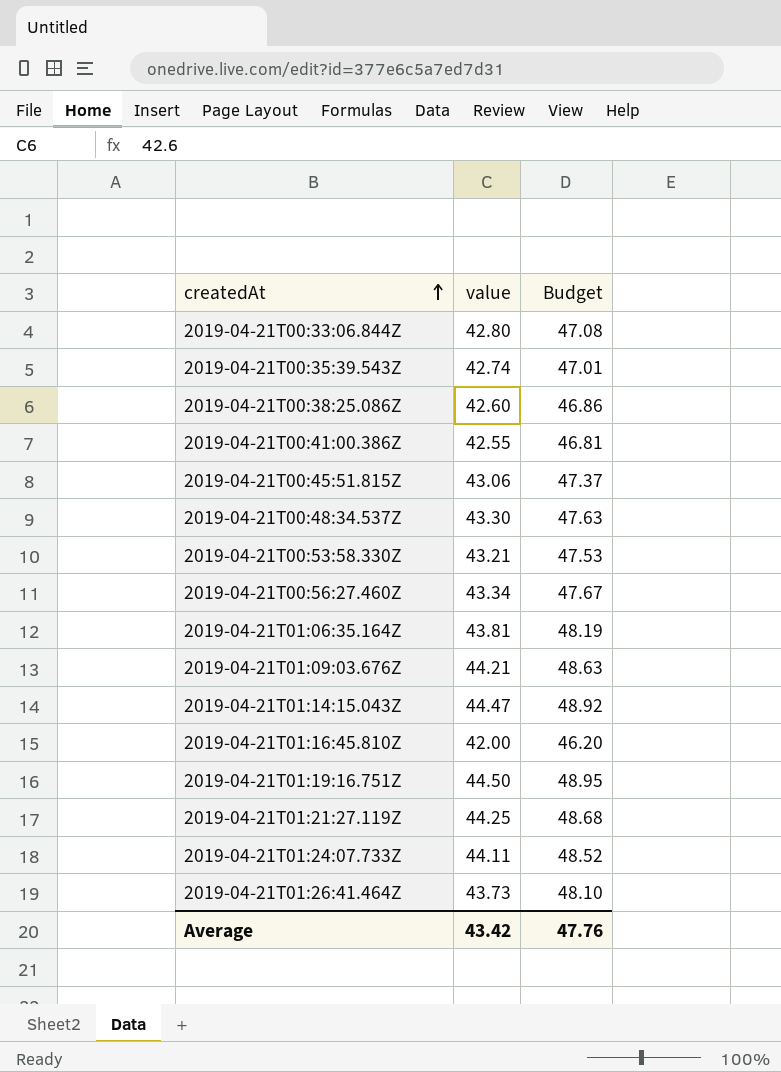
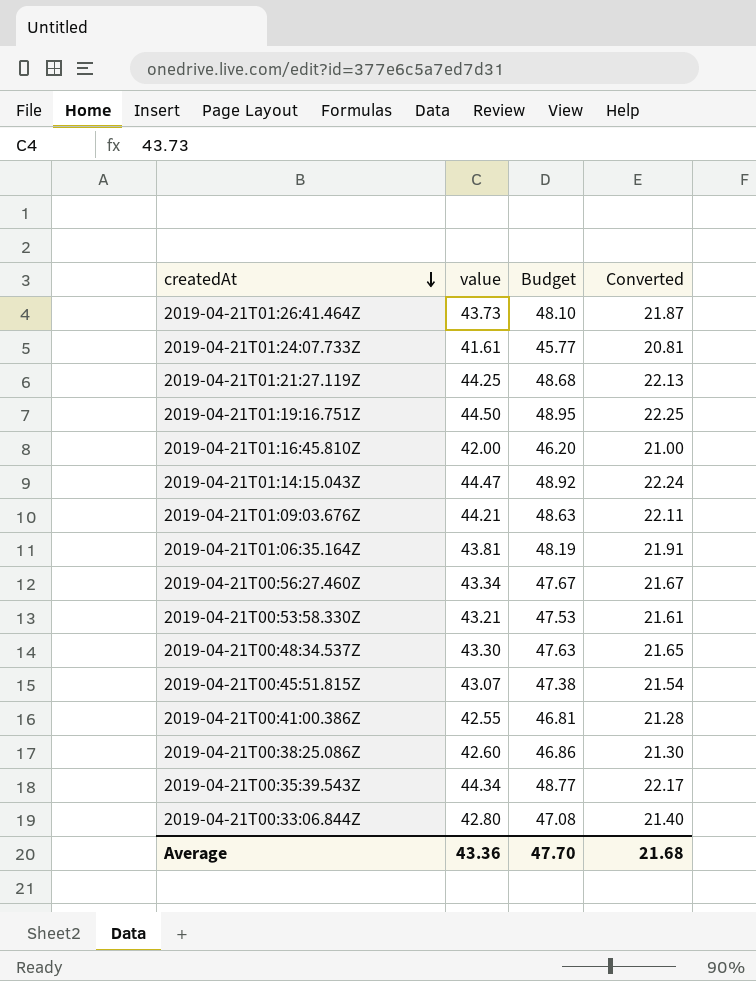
row order: createdAt ascending -> createdAt descending
column Converted | formula: none -> [value] * 0.5
2019-04-21T01:24:07.733Z | value: 44.11 -> 41.61
2019-04-21T01:24:07.733Z | Budget: 48.52 -> 45.77
2019-04-21T00:45:51.815Z | value: 43.06 -> 43.07
2019-04-21T00:45:51.815Z | Budget: 47.37 -> 47.38
2019-04-21T00:35:39.543Z | value: 42.74 -> 44.34
2019-04-21T00:35:39.543Z | Budget: 47.01 -> 48.77
Average | value: 43.42 -> 43.36
Average | Budget: 47.76 -> 47.70

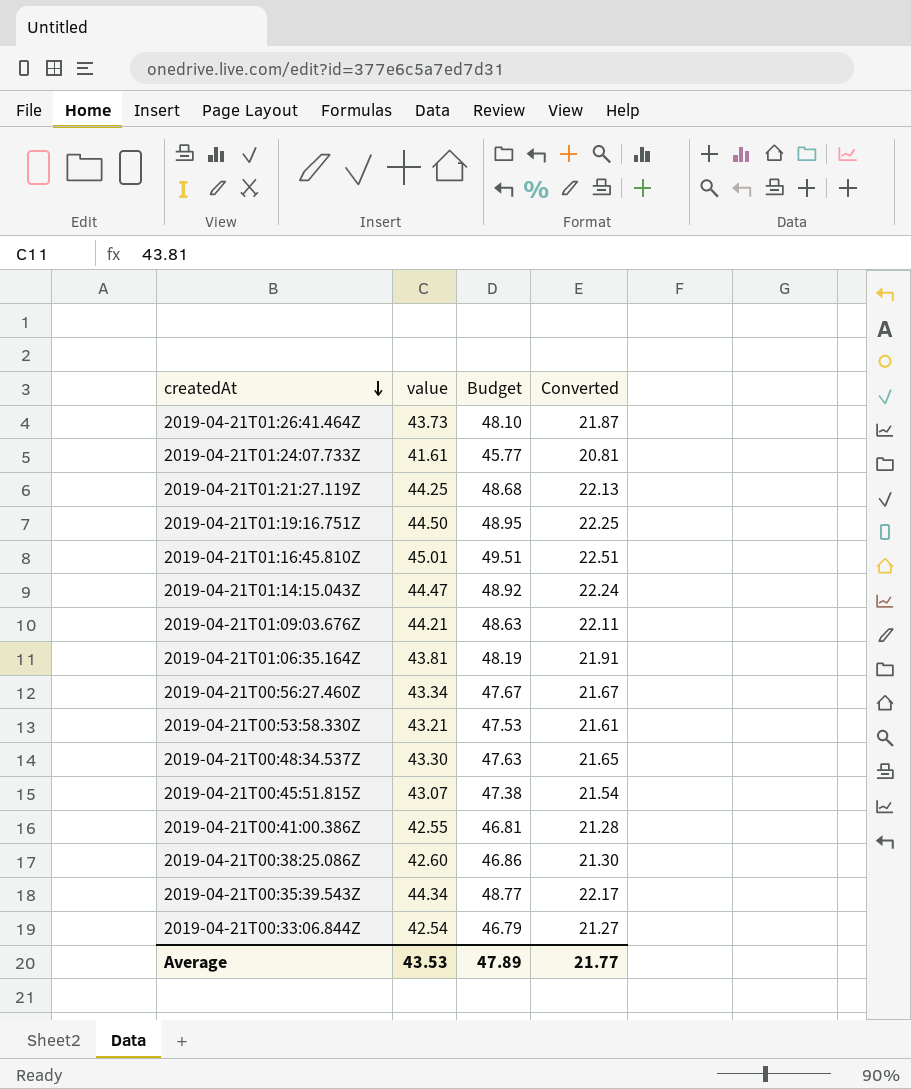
2019-04-21T01:16:45.810Z | value: 42.00 -> 45.01
2019-04-21T01:16:45.810Z | Budget: 46.20 -> 49.51
2019-04-21T01:16:45.810Z | Converted: 21.00 -> 22.51
2019-04-21T00:33:06.844Z | value: 42.80 -> 42.54
2019-04-21T00:33:06.844Z | Budget: 47.08 -> 46.79
2019-04-21T00:33:06.844Z | Converted: 21.40 -> 21.27
Average | value: 43.36 -> 43.53
Average | Budget: 47.70 -> 47.89
Average | Converted: 21.68 -> 21.77

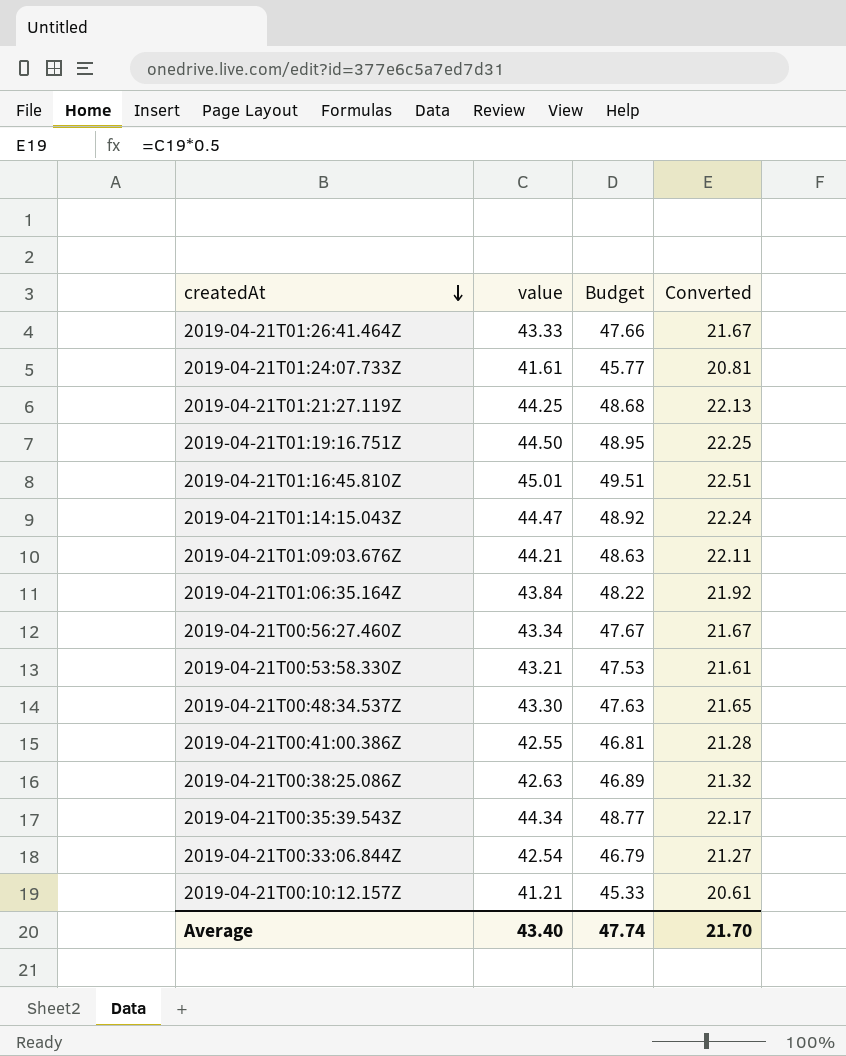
row 2019-04-21T00:45:51.815Z: 43.07 | 47.38 | 21.54 -> none
2019-04-21T01:26:41.464Z | value: 43.73 -> 43.33
2019-04-21T01:26:41.464Z | Budget: 48.10 -> 47.66
2019-04-21T01:26:41.464Z | Converted: 21.87 -> 21.67
2019-04-21T01:06:35.164Z | value: 43.81 -> 43.84
2019-04-21T01:06:35.164Z | Budget: 48.19 -> 48.22
2019-04-21T01:06:35.164Z | Converted: 21.91 -> 21.92
2019-04-21T00:38:25.086Z | value: 42.60 -> 42.63
2019-04-21T00:38:25.086Z | Budget: 46.86 -> 46.89
2019-04-21T00:38:25.086Z | Converted: 21.30 -> 21.32
row 2019-04-21T00:10:12.157Z: none -> 41.21 | 45.33 | 20.61
Average | value: 43.53 -> 43.40
Average | Budget: 47.89 -> 47.74
Average | Converted: 21.77 -> 21.70

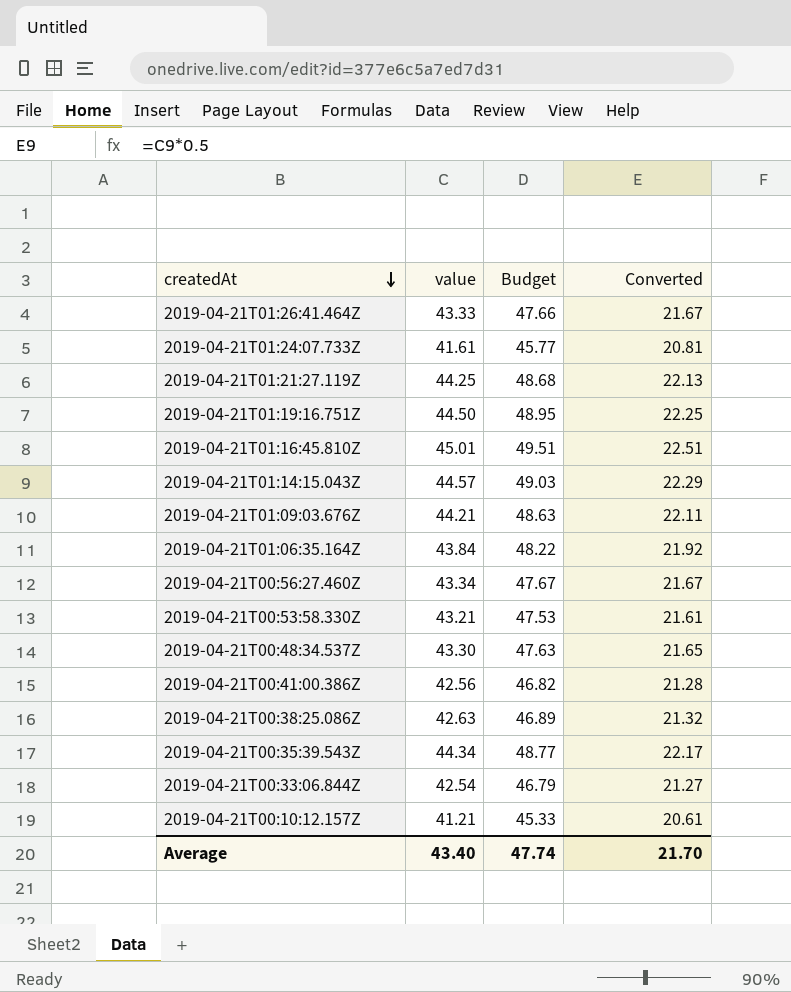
2019-04-21T01:14:15.043Z | value: 44.47 -> 44.57
2019-04-21T01:14:15.043Z | Budget: 48.92 -> 49.03
2019-04-21T01:14:15.043Z | Converted: 22.24 -> 22.29
2019-04-21T00:41:00.386Z | value: 42.55 -> 42.56
2019-04-21T00:41:00.386Z | Budget: 46.81 -> 46.82

